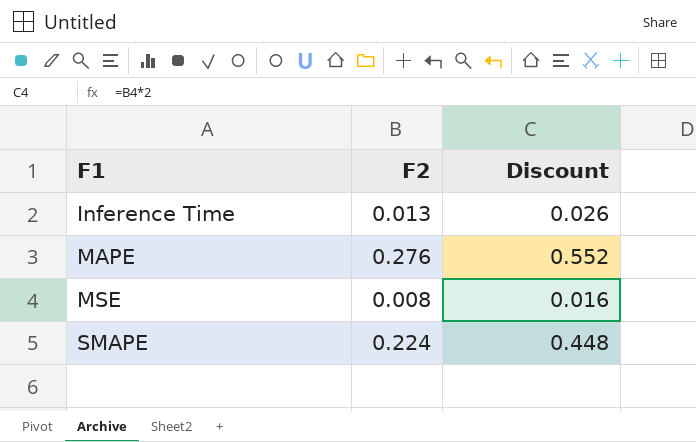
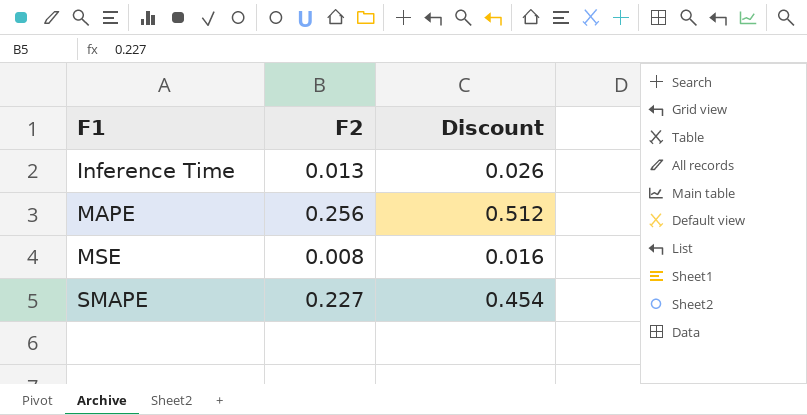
MAPE | F2: 0.276 -> 0.256
MAPE | Discount: 0.552 -> 0.512
SMAPE | F2: 0.224 -> 0.227
SMAPE | Discount: 0.448 -> 0.454

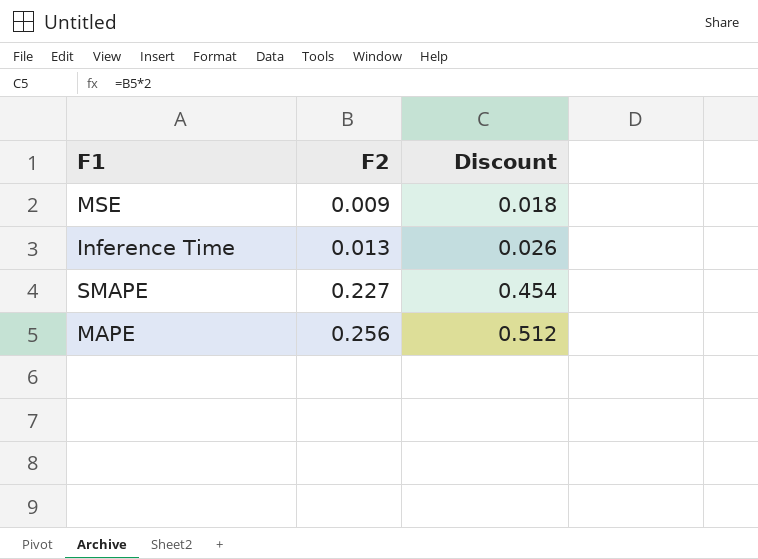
row order: F1 ascending -> F2 ascending
MSE | F2: 0.008 -> 0.009
MSE | Discount: 0.016 -> 0.018

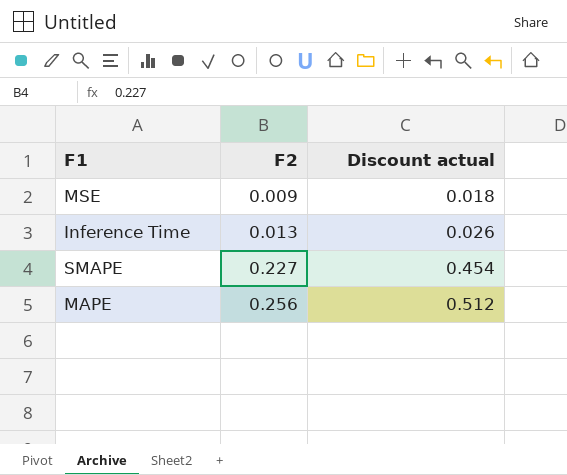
column name: Discount -> Discount actual

